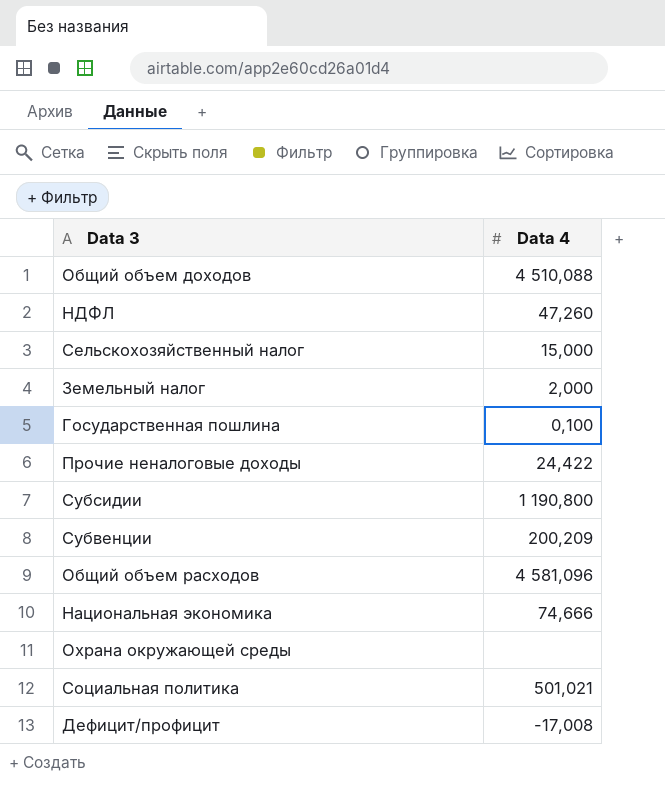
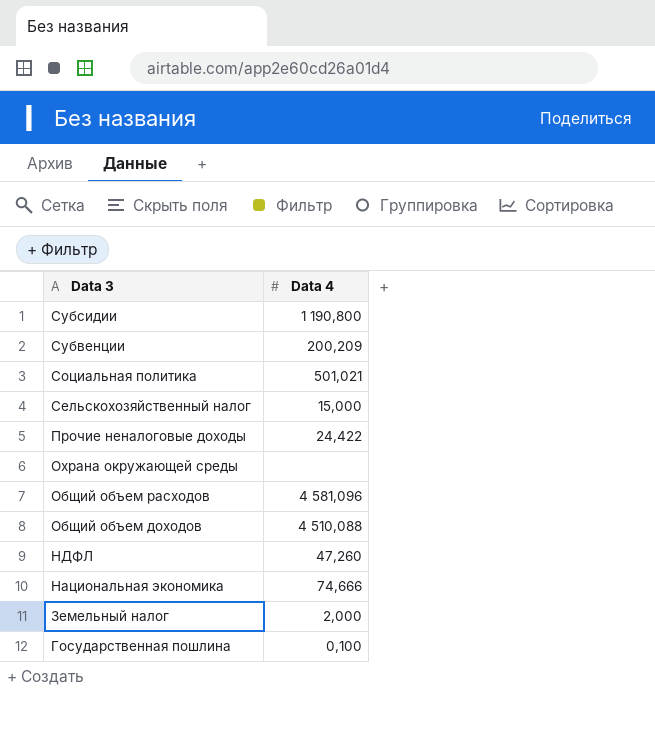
row order: none -> Data 3 descending
row Дефицит/профицит: -17,008 -> none

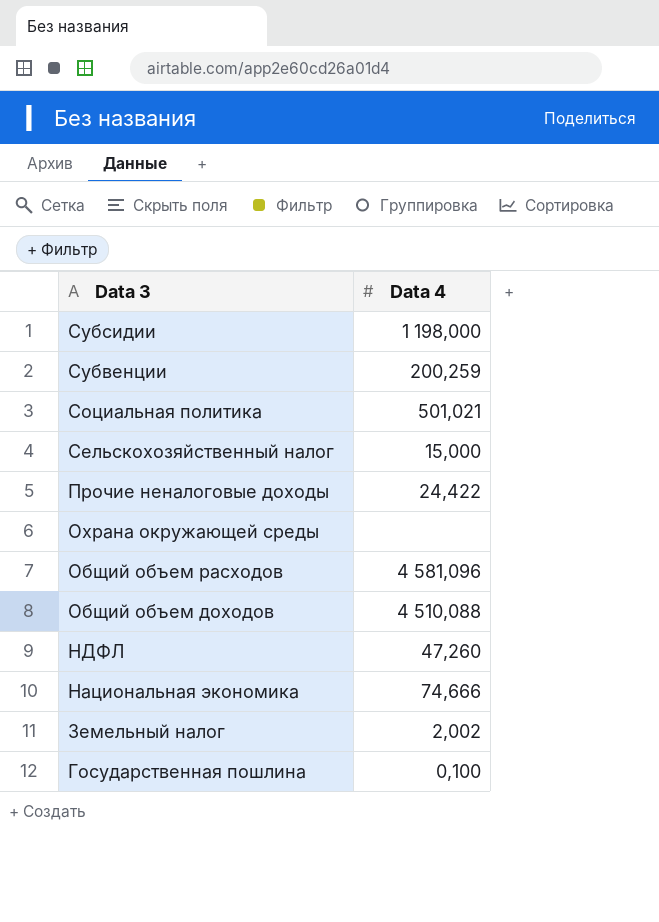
Субсидии | Data 4: 1 190,800 -> 1 198,000
Субвенции | Data 4: 200,209 -> 200,259
Земельный налог | Data 4: 2,000 -> 2,002

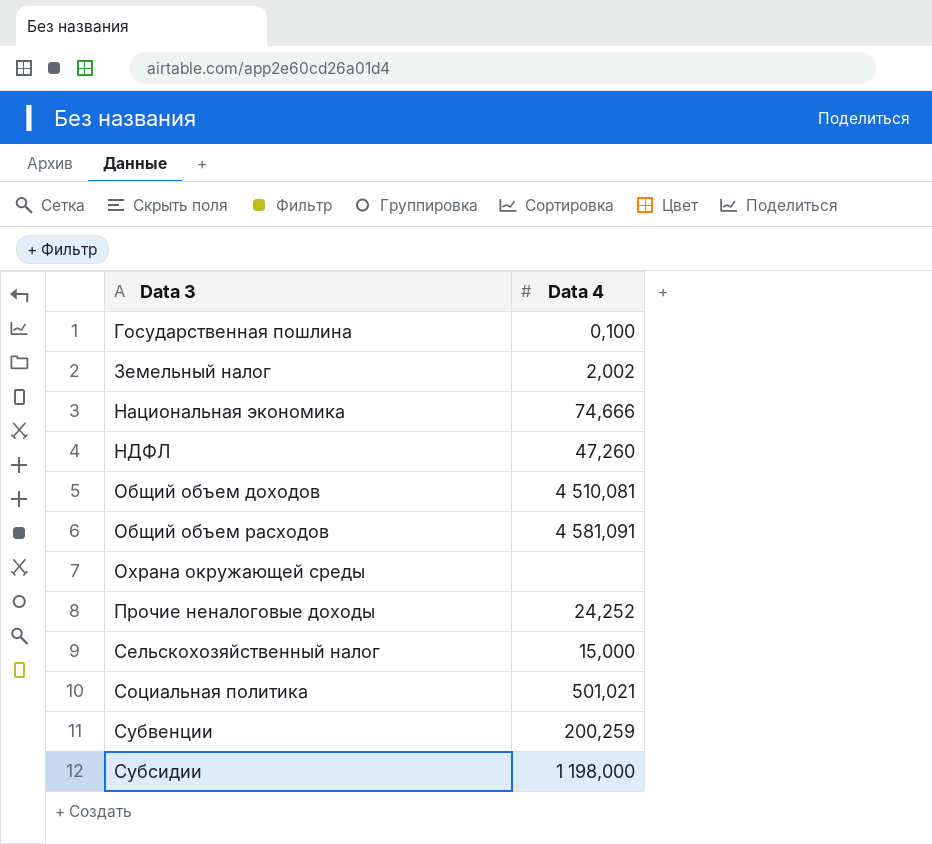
row order: Data 3 descending -> Data 3 ascending
Общий объем доходов | Data 4: 4 510,088 -> 4 510,081
Общий объем расходов | Data 4: 4 581,096 -> 4 581,091
Прочие неналоговые доходы | Data 4: 24,422 -> 24,252

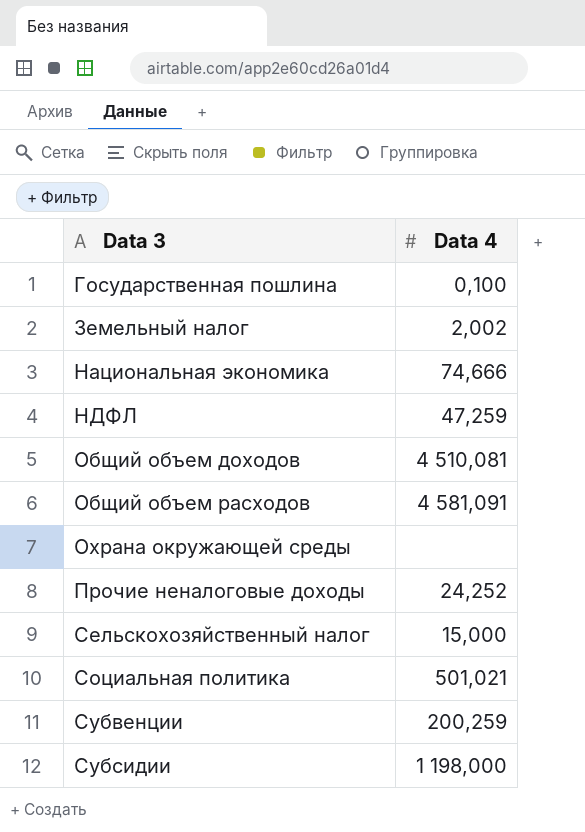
НДФЛ | Data 4: 47,260 -> 47,259

